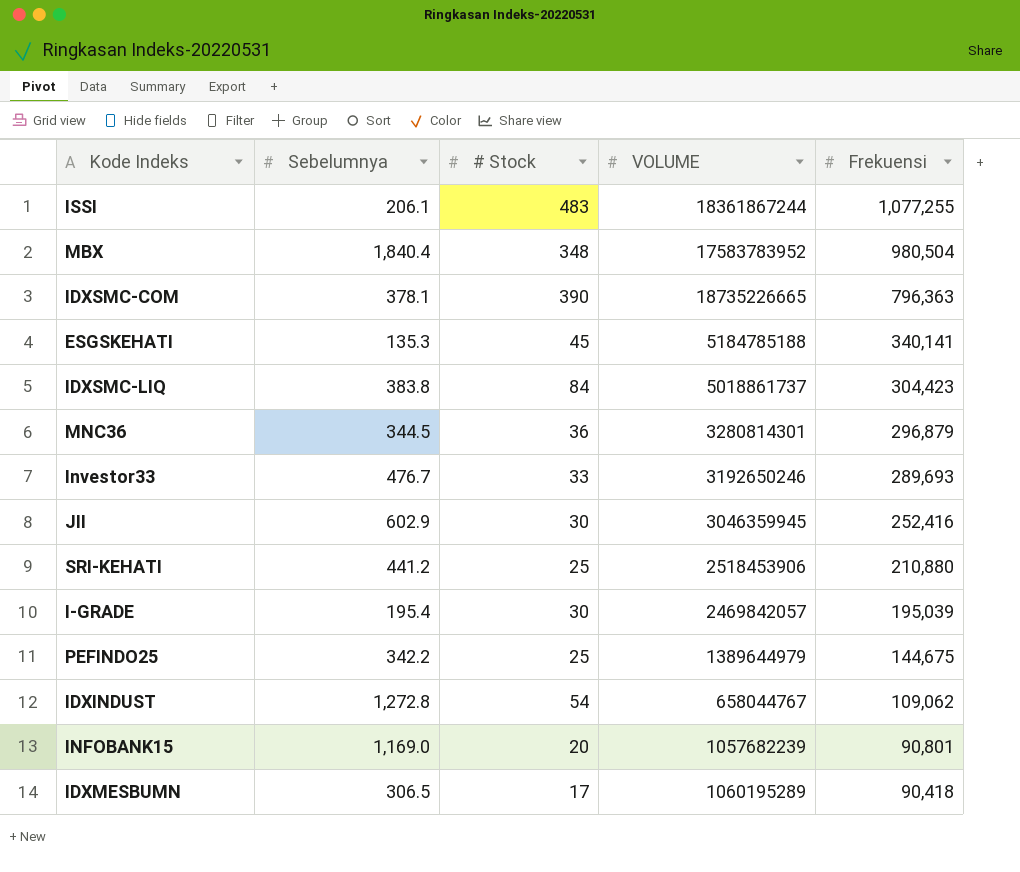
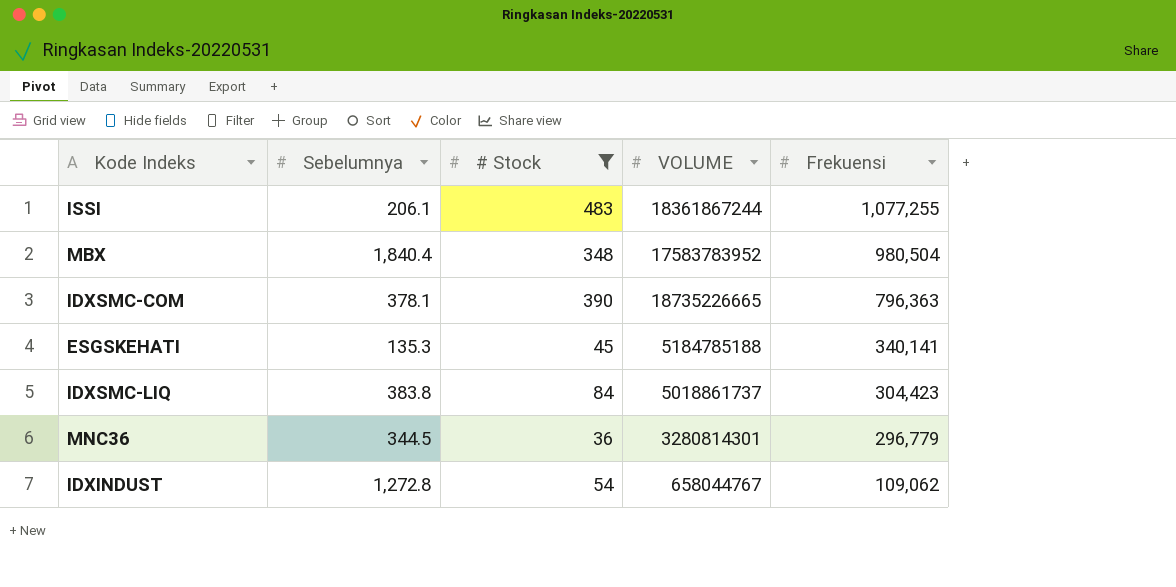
filter: none -> # Stock >= 36
MNC36 | Frekuensi: 296,879 -> 296,779

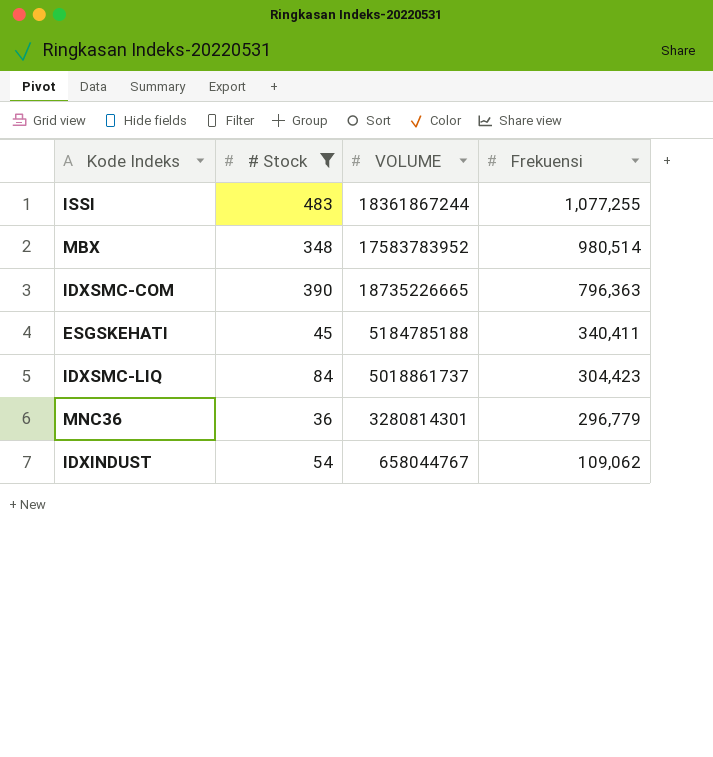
column Sebelumnya | position: 2 -> none
MBX | Frekuensi: 980,504 -> 980,514
ESGSKEHATI | Frekuensi: 340,141 -> 340,411

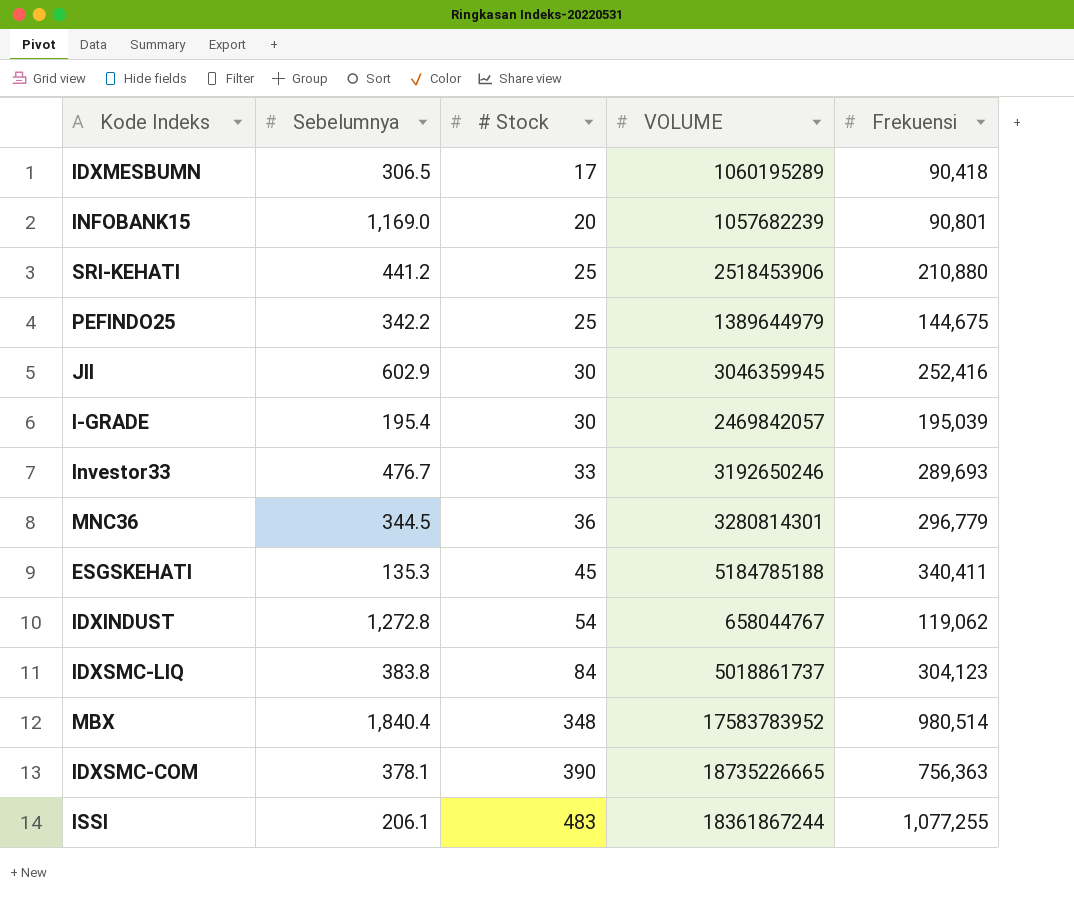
filter: # Stock >= 36 -> none
row order: Frekuensi descending -> # Stock ascending
column Sebelumnya | position: none -> 2
IDXINDUST | Frekuensi: 109,062 -> 119,062
IDXSMC-LIQ | Frekuensi: 304,423 -> 304,123
IDXSMC-COM | Frekuensi: 796,363 -> 756,363

